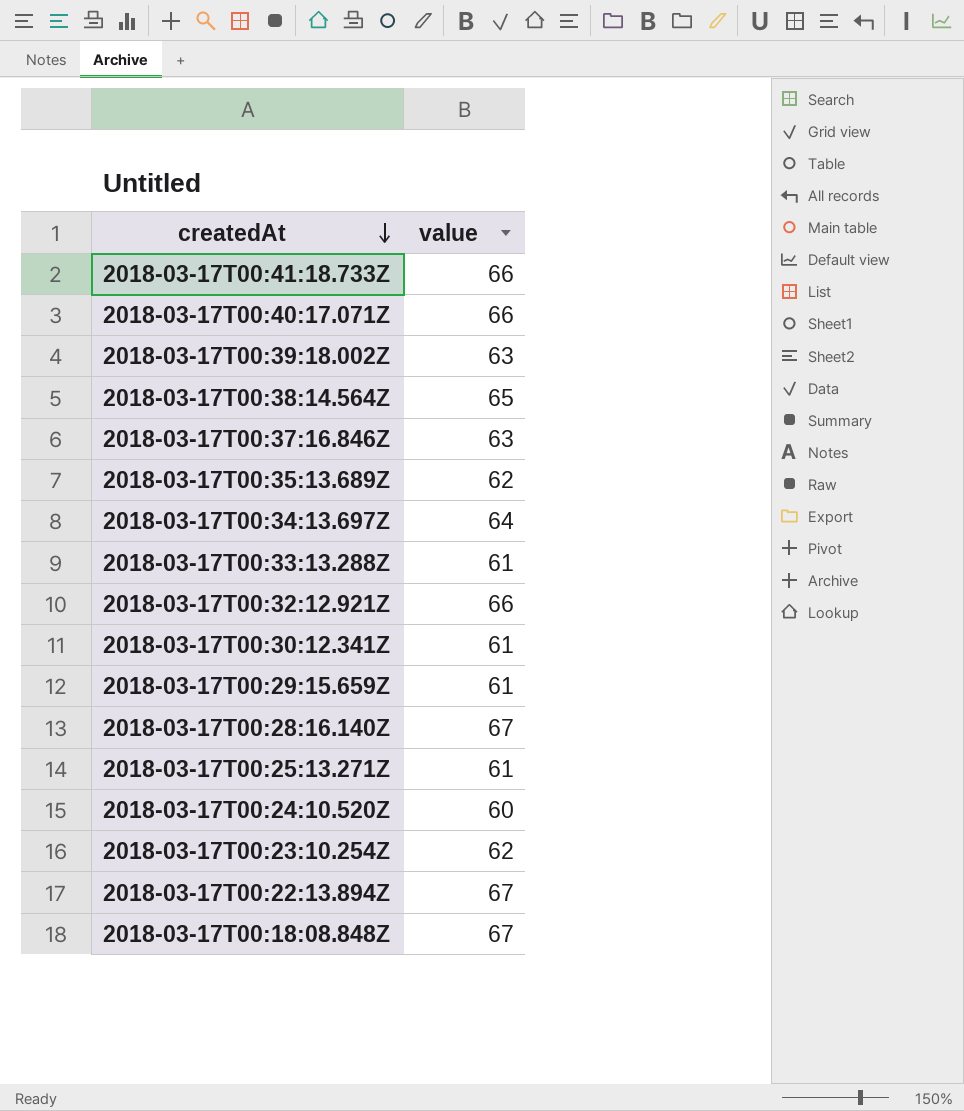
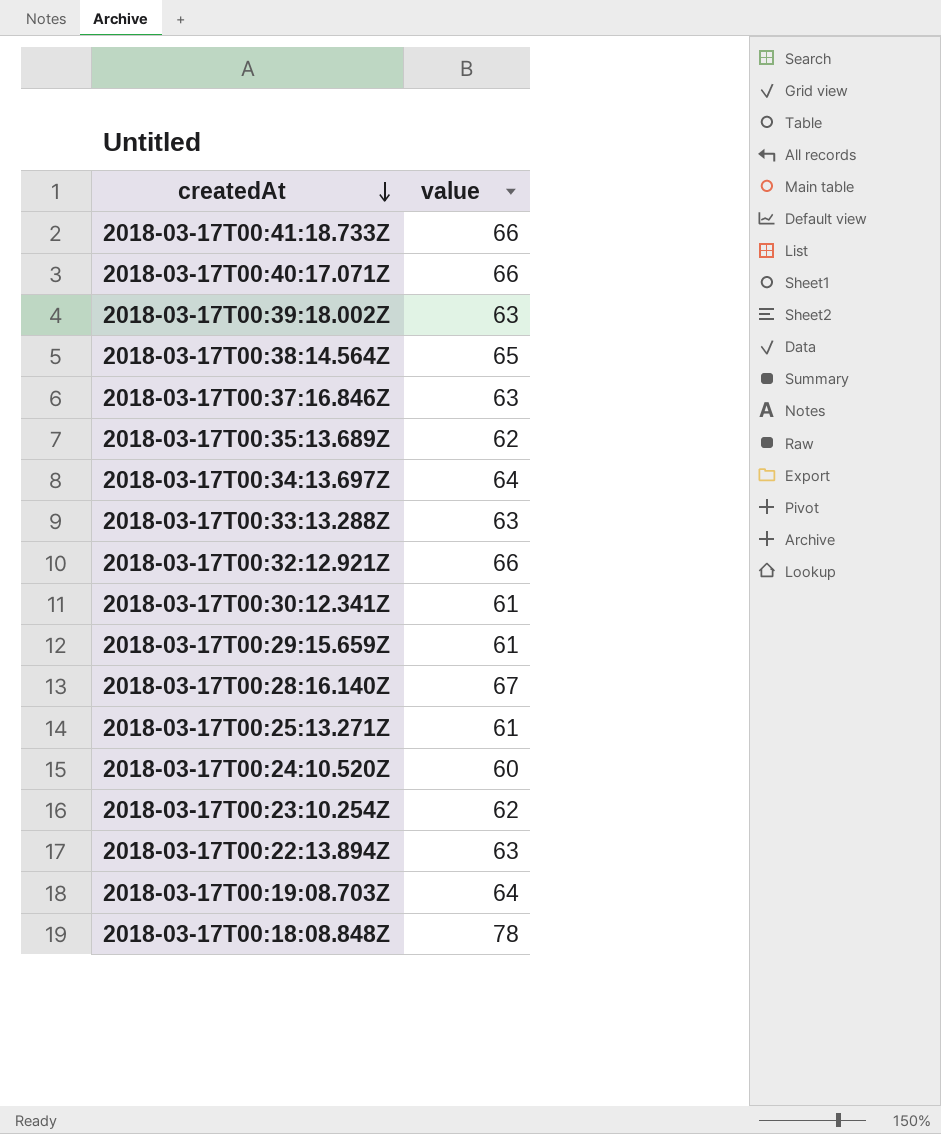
2018-03-17T00:33:13.288Z | value: 61 -> 63
2018-03-17T00:22:13.894Z | value: 67 -> 63
row 2018-03-17T00:19:08.703Z: none -> 64
2018-03-17T00:18:08.848Z | value: 67 -> 78

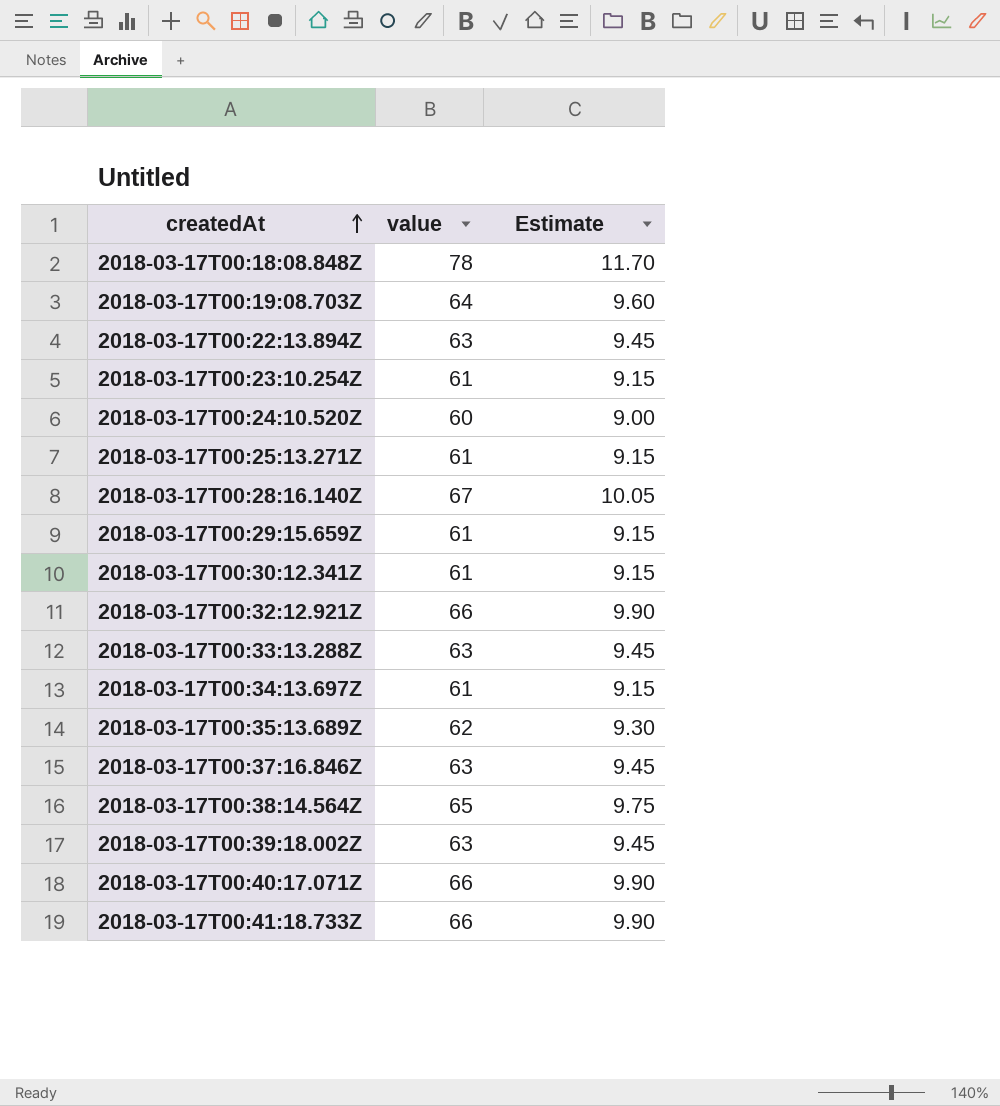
row order: createdAt descending -> createdAt ascending
column Estimate | formula: none -> [value] * 0.15
2018-03-17T00:23:10.254Z | value: 62 -> 61
2018-03-17T00:34:13.697Z | value: 64 -> 61

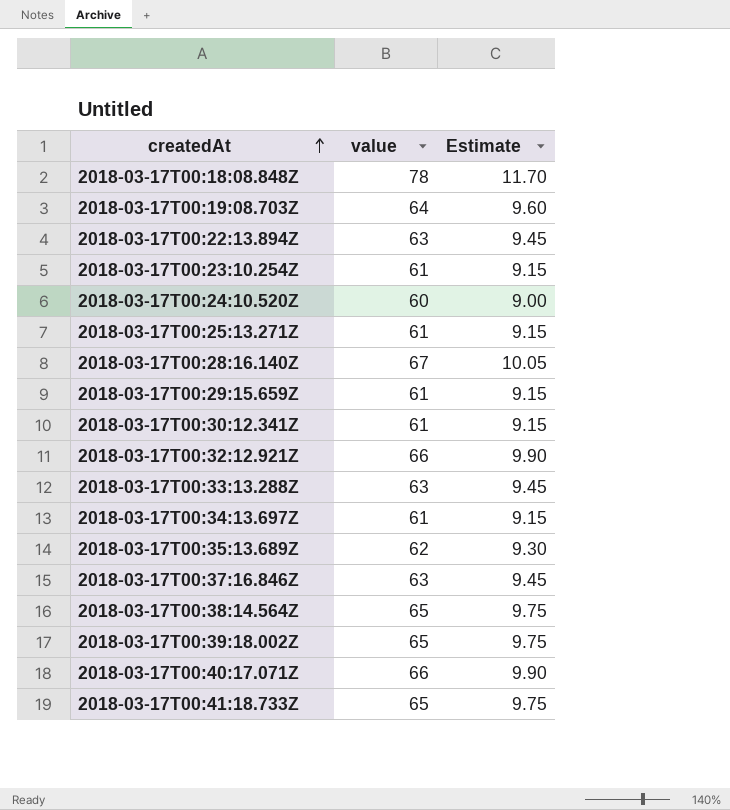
2018-03-17T00:39:18.002Z | value: 63 -> 65
2018-03-17T00:39:18.002Z | Estimate: 9.45 -> 9.75
2018-03-17T00:41:18.733Z | value: 66 -> 65
2018-03-17T00:41:18.733Z | Estimate: 9.90 -> 9.75

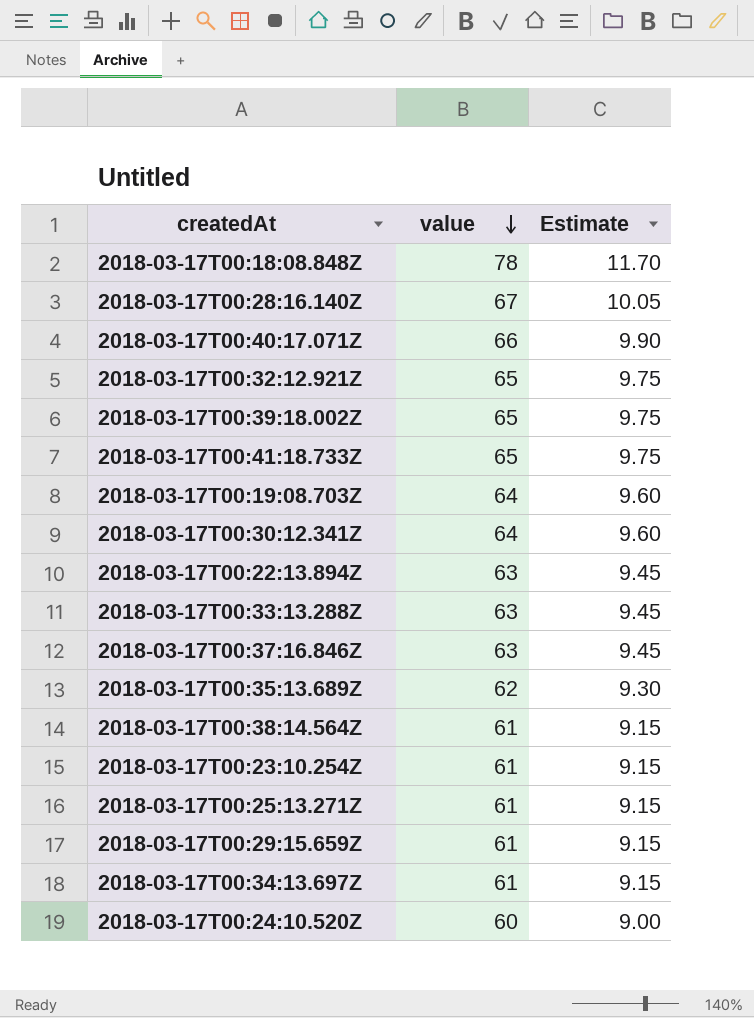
row order: createdAt ascending -> value descending
2018-03-17T00:32:12.921Z | value: 66 -> 65
2018-03-17T00:32:12.921Z | Estimate: 9.90 -> 9.75
2018-03-17T00:30:12.341Z | value: 61 -> 64
2018-03-17T00:30:12.341Z | Estimate: 9.15 -> 9.60
2018-03-17T00:38:14.564Z | value: 65 -> 61
2018-03-17T00:38:14.564Z | Estimate: 9.75 -> 9.15

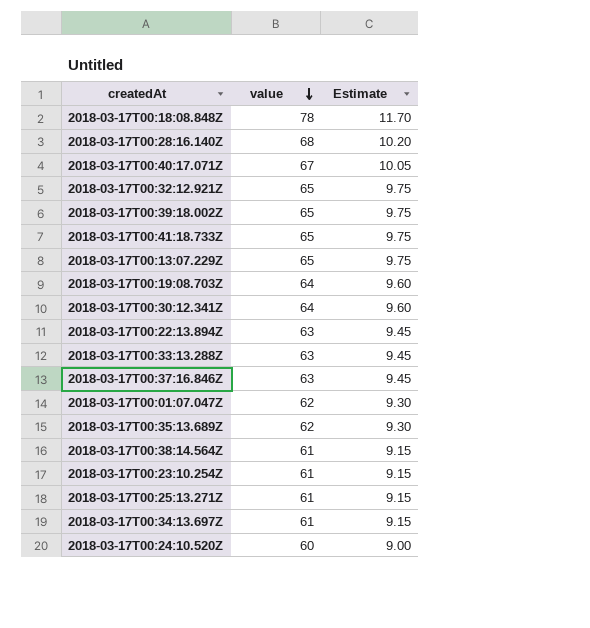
row 2018-03-17T00:29:15.659Z: 61 | 9.15 -> none
2018-03-17T00:28:16.140Z | value: 67 -> 68
2018-03-17T00:28:16.140Z | Estimate: 10.05 -> 10.20
2018-03-17T00:40:17.071Z | value: 66 -> 67
2018-03-17T00:40:17.071Z | Estimate: 9.90 -> 10.05
row 2018-03-17T00:13:07.229Z: none -> 65 | 9.75
row 2018-03-17T00:01:07.047Z: none -> 62 | 9.30

